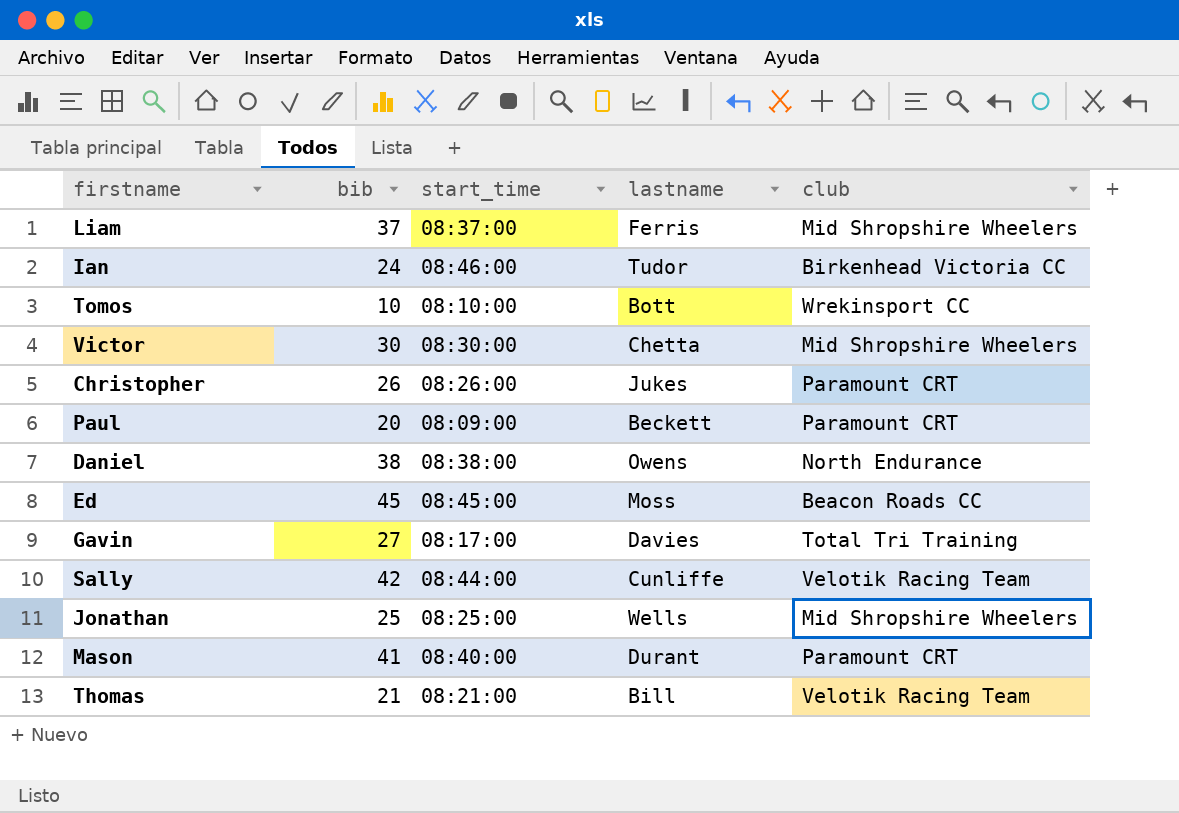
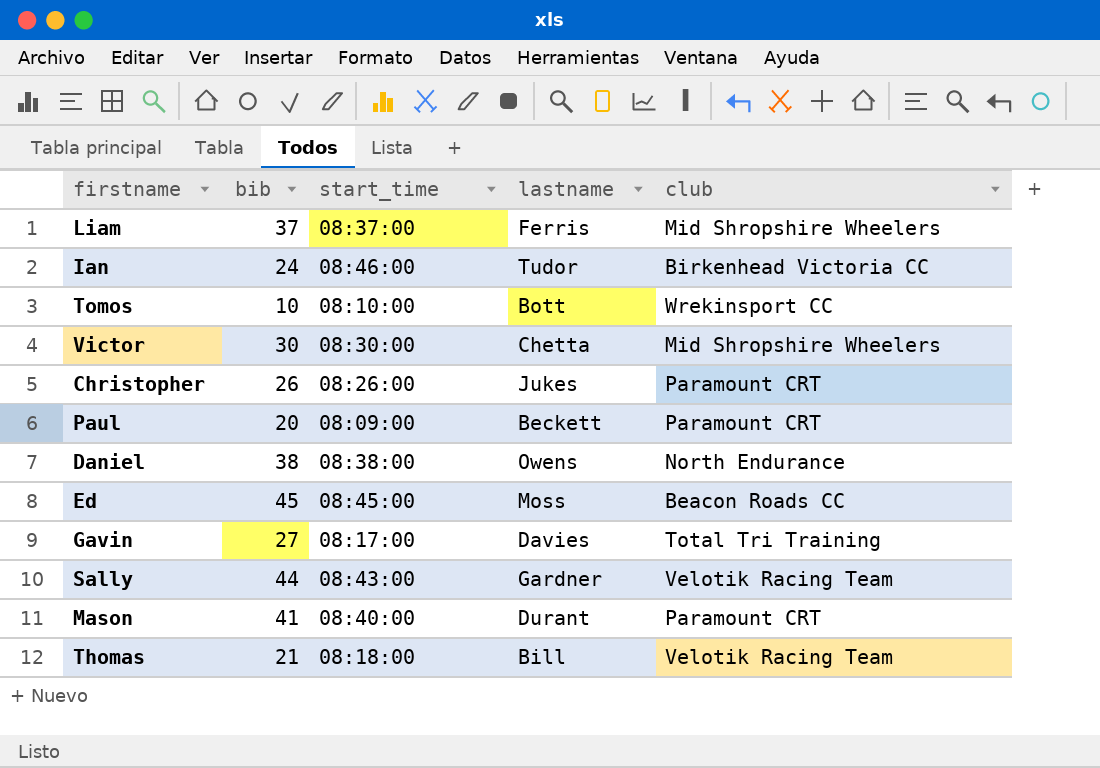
row Jonathan: 25 | 08:25:00 | Wells | Mid Shropshire Wheelers -> none
Sally | bib: 42 -> 44
Sally | start_time: 08:44:00 -> 08:43:00
Sally | lastname: Cunliffe -> Gardner
Thomas | start_time: 08:21:00 -> 08:18:00

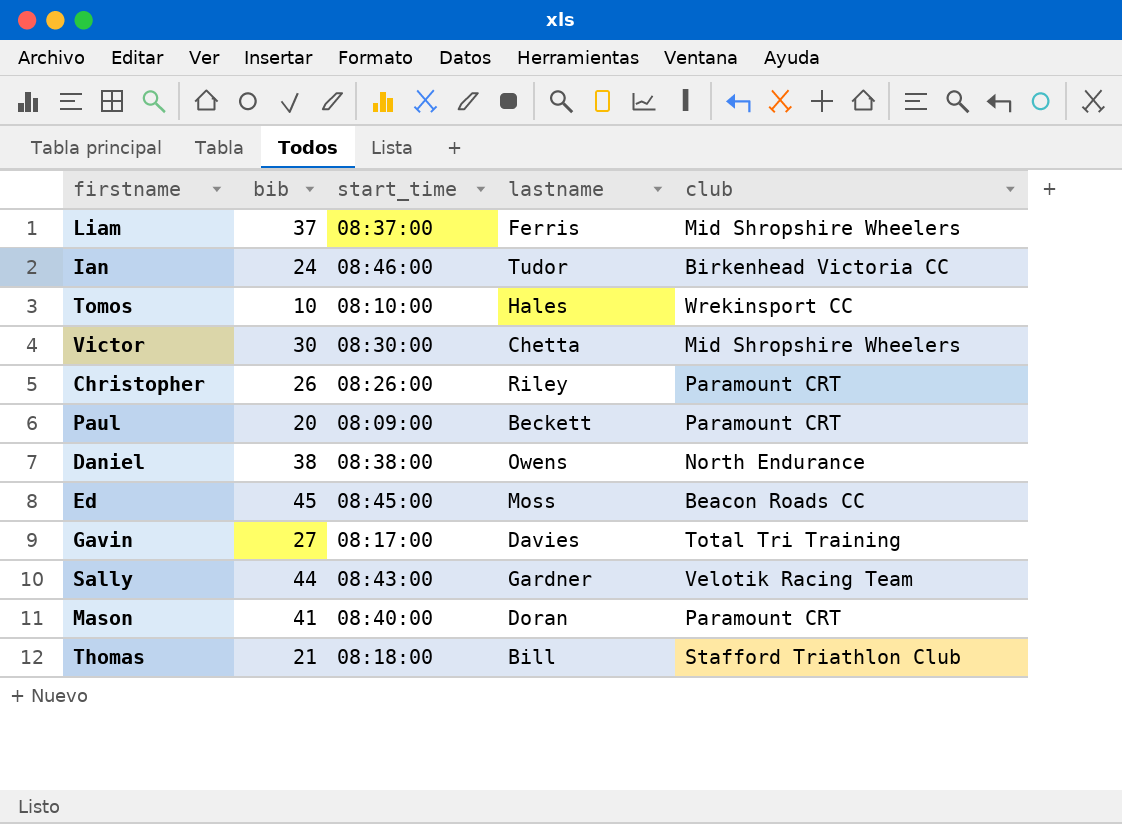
Tomos | lastname: Bott -> Hales
Christopher | lastname: Jukes -> Riley
Mason | lastname: Durant -> Doran
Thomas | club: Velotik Racing Team -> Stafford Triathlon Club

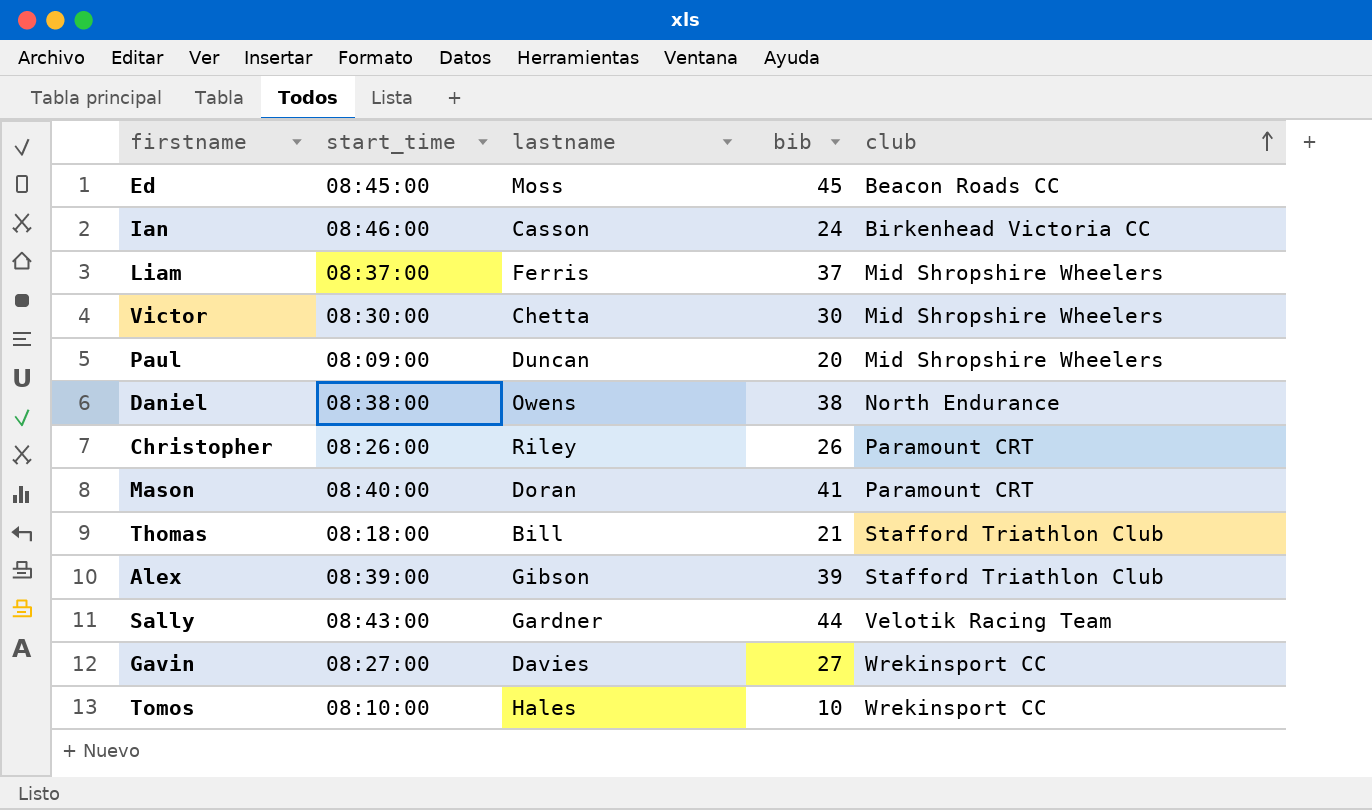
row order: none -> club ascending
column bib | position: 2 -> 4
Ian | lastname: Tudor -> Casson
Paul | lastname: Beckett -> Duncan
Paul | club: Paramount CRT -> Mid Shropshire Wheelers
row Alex: none -> 08:39:00 | Gibson | 39 | Stafford Triathlon Club
Gavin | start_time: 08:17:00 -> 08:27:00
Gavin | club: Total Tri Training -> Wrekinsport CC

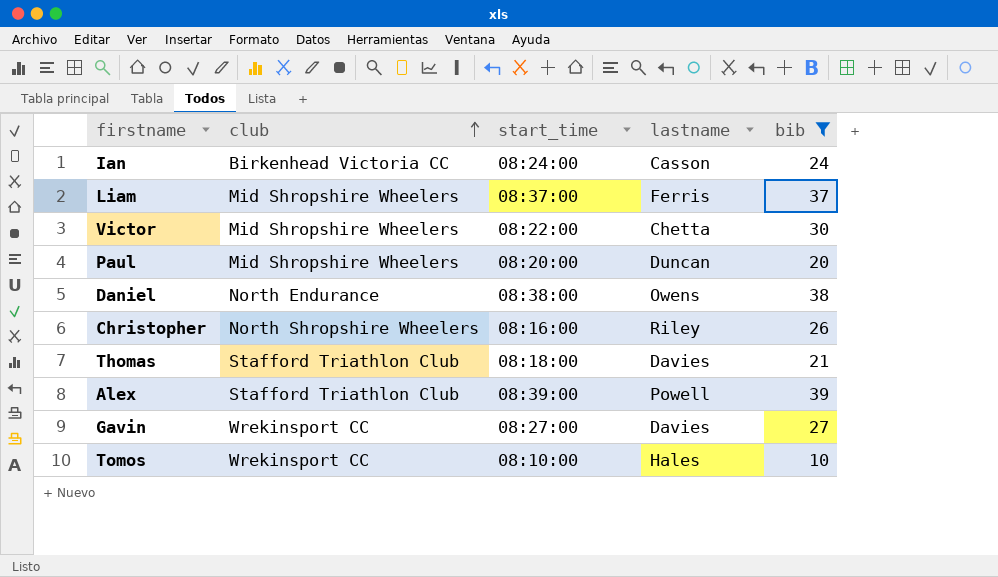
filter: none -> bib <= 39
column club | position: 5 -> 2
Ian | start_time: 08:46:00 -> 08:24:00
Victor | start_time: 08:30:00 -> 08:22:00
Paul | start_time: 08:09:00 -> 08:20:00
Christopher | club: Paramount CRT -> North Shropshire Wheelers
Christopher | start_time: 08:26:00 -> 08:16:00
Thomas | lastname: Bill -> Davies
Alex | lastname: Gibson -> Powell

